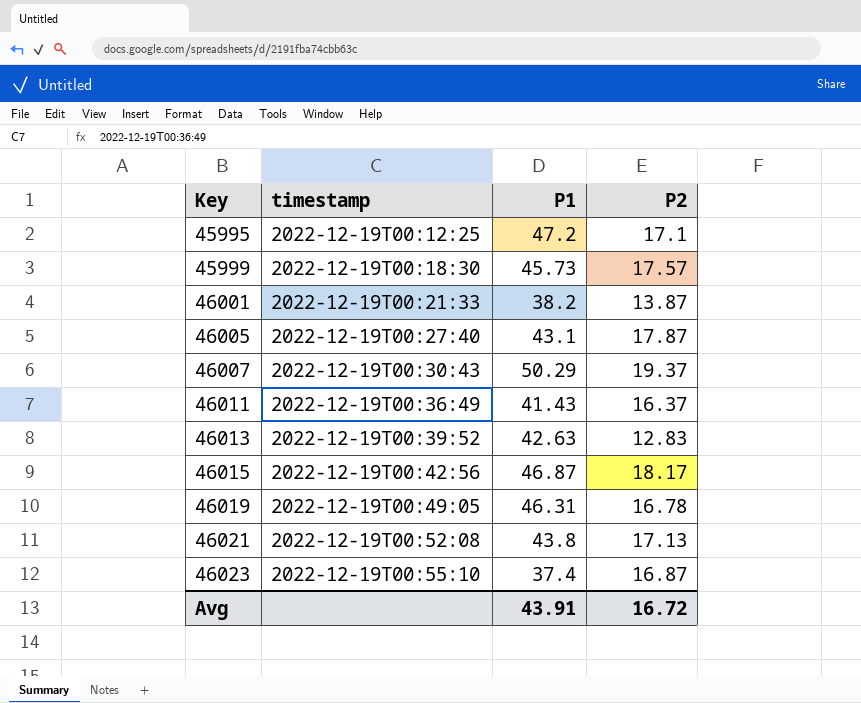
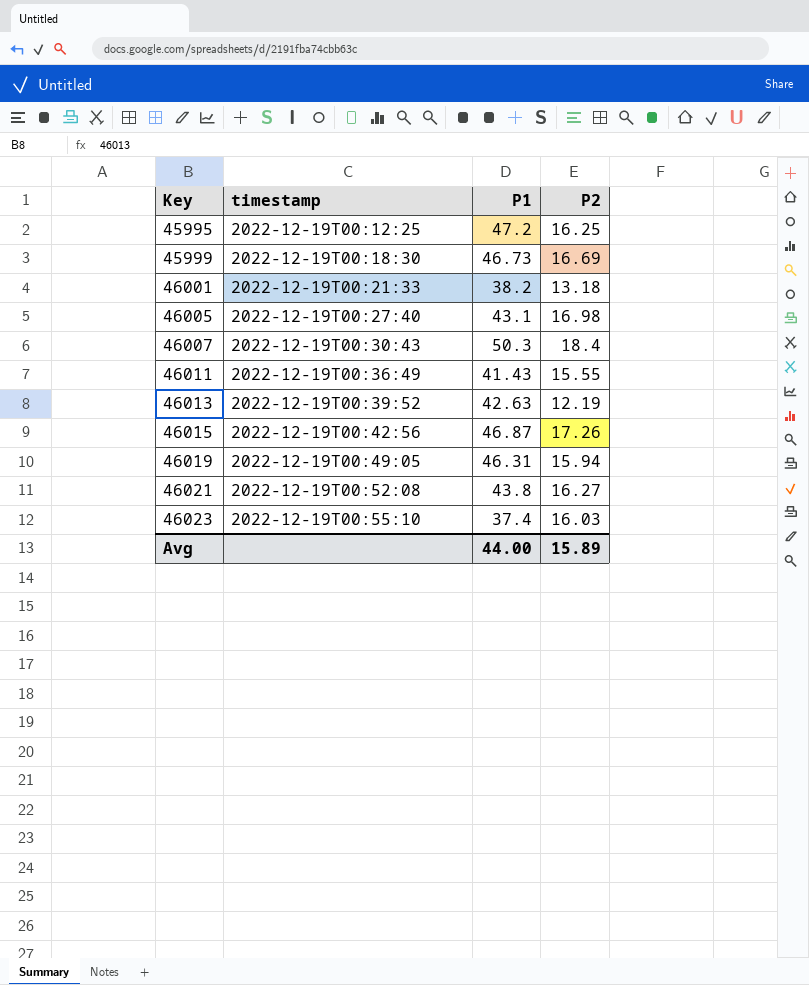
45995 | P2: 17.1 -> 16.25
45999 | P1: 45.73 -> 46.73
45999 | P2: 17.57 -> 16.69
46001 | P2: 13.87 -> 13.18
46005 | P2: 17.87 -> 16.98
46007 | P1: 50.29 -> 50.3
46007 | P2: 19.37 -> 18.4
46011 | P2: 16.37 -> 15.55
46013 | P2: 12.83 -> 12.19
46015 | P2: 18.17 -> 17.26
46019 | P2: 16.78 -> 15.94
46021 | P2: 17.13 -> 16.27
46023 | P2: 16.87 -> 16.03
Avg | P1: 43.91 -> 44.00
Avg | P2: 16.72 -> 15.89

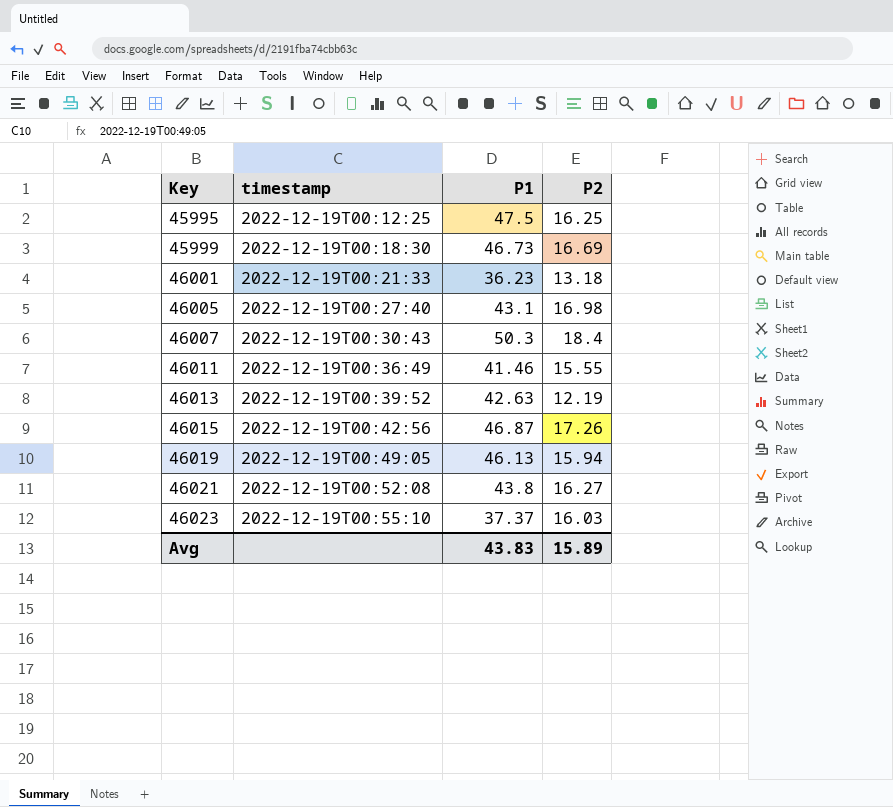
45995 | P1: 47.2 -> 47.5
46001 | P1: 38.2 -> 36.23
46011 | P1: 41.43 -> 41.46
46019 | P1: 46.31 -> 46.13
46023 | P1: 37.4 -> 37.37
Avg | P1: 44.00 -> 43.83

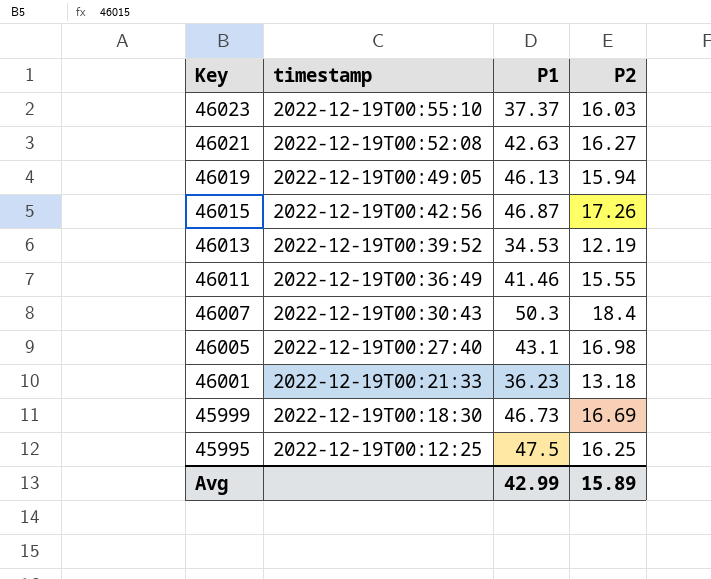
row order: Key ascending -> Key descending
46021 | P1: 43.8 -> 42.63
46013 | P1: 42.63 -> 34.53
Avg | P1: 43.83 -> 42.99

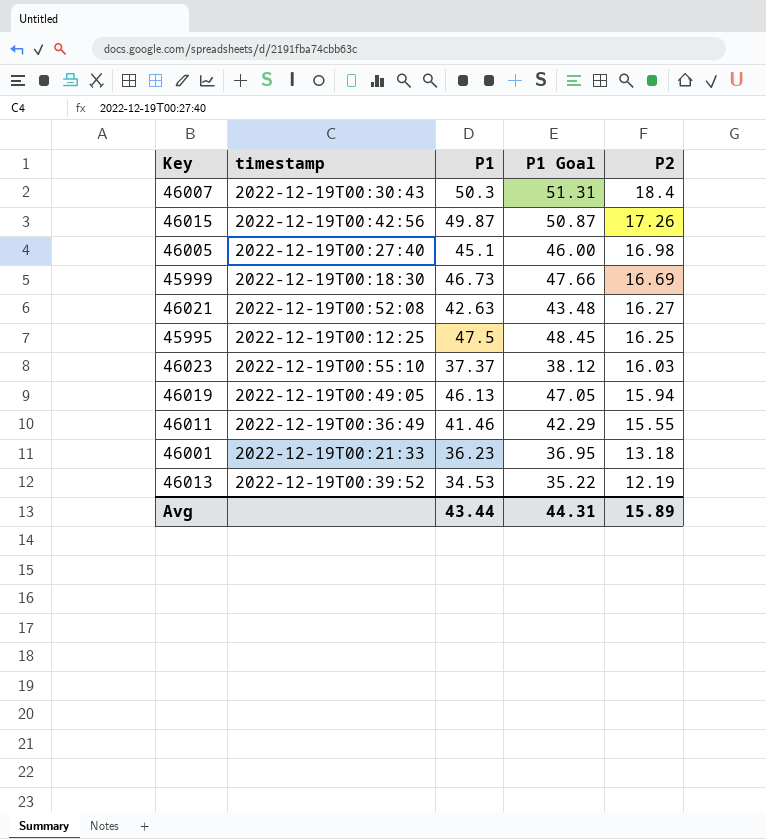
row order: Key descending -> P2 descending
column P1 Goal | formula: none -> [P1] * 1.02
46015 | P1: 46.87 -> 49.87
46005 | P1: 43.1 -> 45.1
Avg | P1: 42.99 -> 43.44

